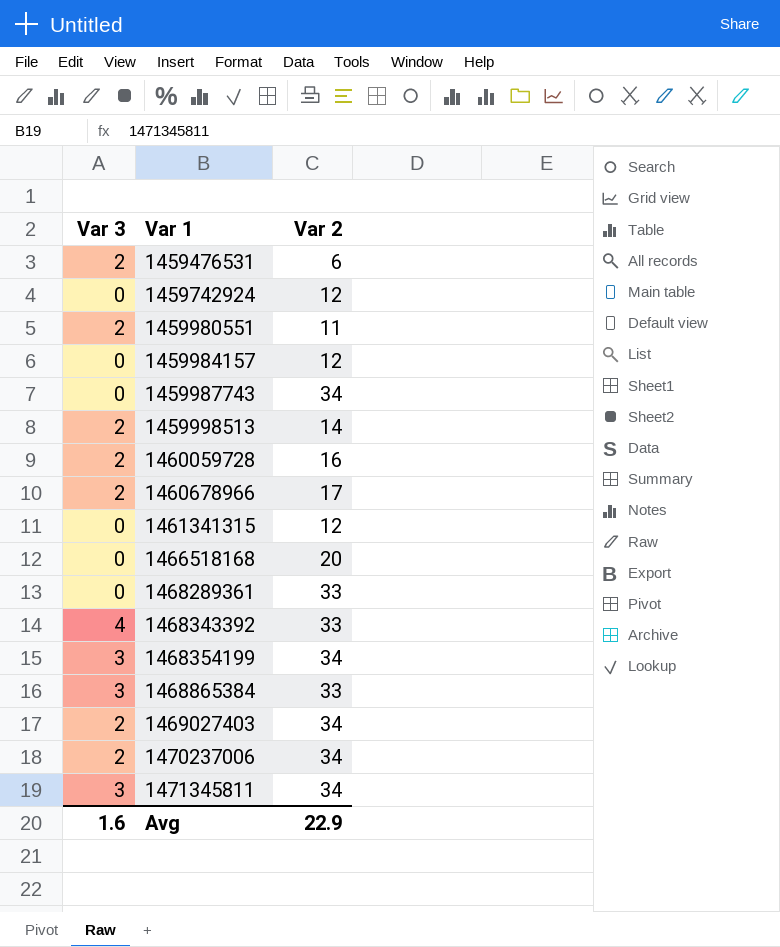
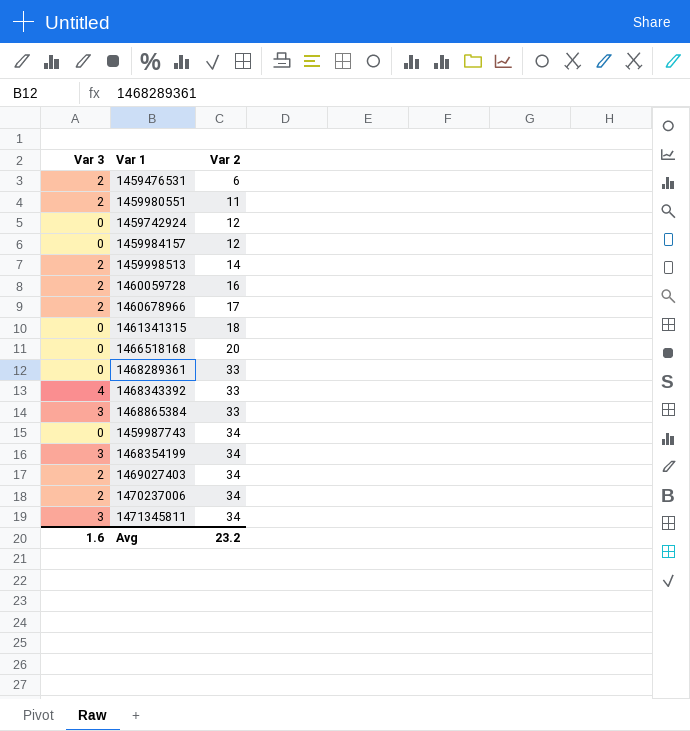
row order: Var 1 ascending -> Var 2 ascending
1461341315 | Var 2: 12 -> 18
Avg | Var 2: 22.9 -> 23.2

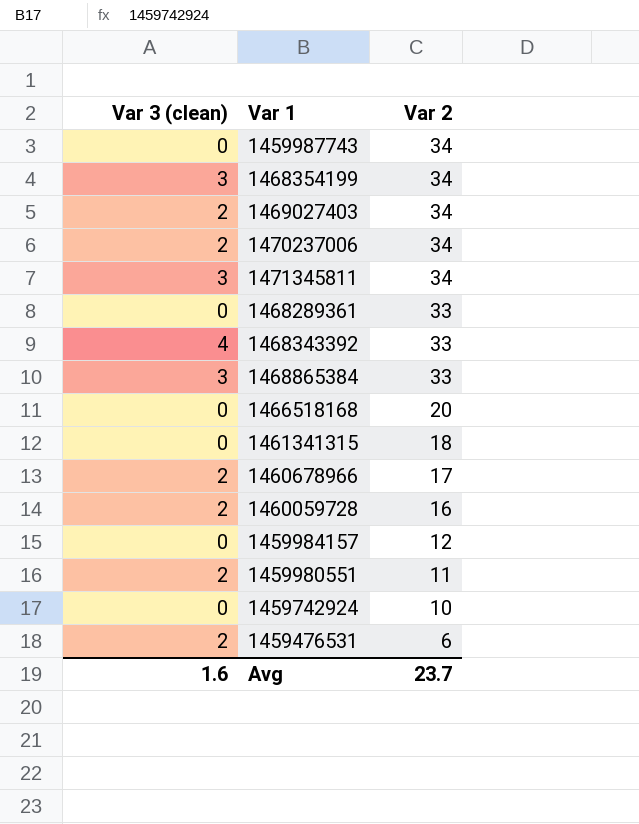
row order: Var 2 ascending -> Var 2 descending
column name: Var 3 -> Var 3 (clean)
row 1459998513: 2 | 14 -> none
1459742924 | Var 2: 12 -> 10
Avg | Var 2: 23.2 -> 23.7

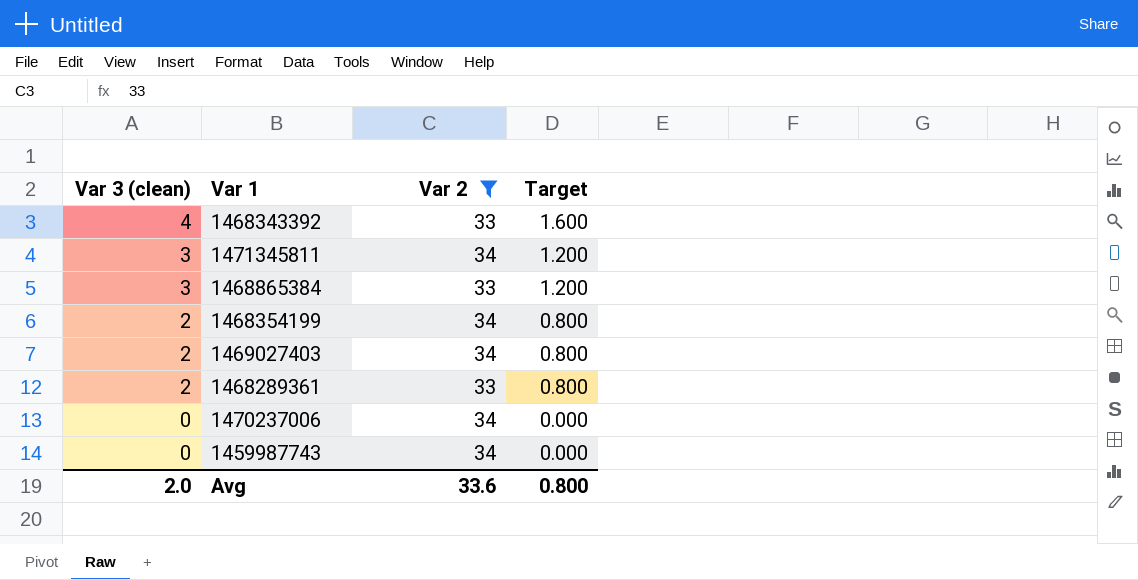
filter: none -> Var 2 >= 33
row order: Var 2 descending -> Var 3 (clean) descending
column Target | formula: none -> [Var 3 (clean)] * 0.4
1468354199 | Var 3 (clean): 3 -> 2
1468289361 | Var 3 (clean): 0 -> 2
1470237006 | Var 3 (clean): 2 -> 0
Avg | Var 3 (clean): 1.6 -> 2.0
Avg | Var 2: 23.7 -> 33.6

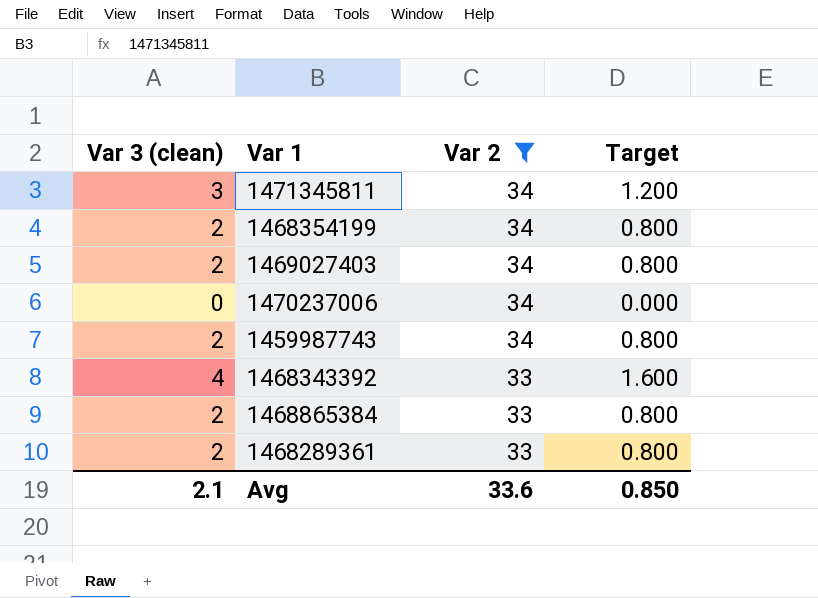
row order: Var 3 (clean) descending -> Var 2 descending
1459987743 | Var 3 (clean): 0 -> 2
1459987743 | Target: 0.000 -> 0.800
1468865384 | Var 3 (clean): 3 -> 2
1468865384 | Target: 1.200 -> 0.800
Avg | Var 3 (clean): 2.0 -> 2.1
Avg | Target: 0.800 -> 0.850

